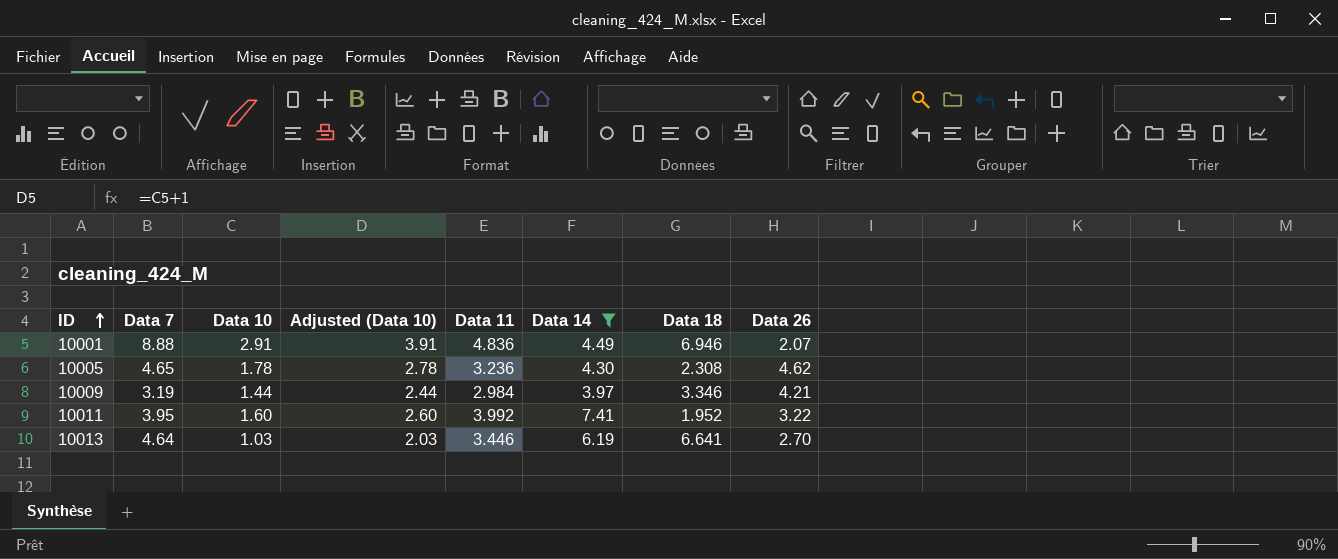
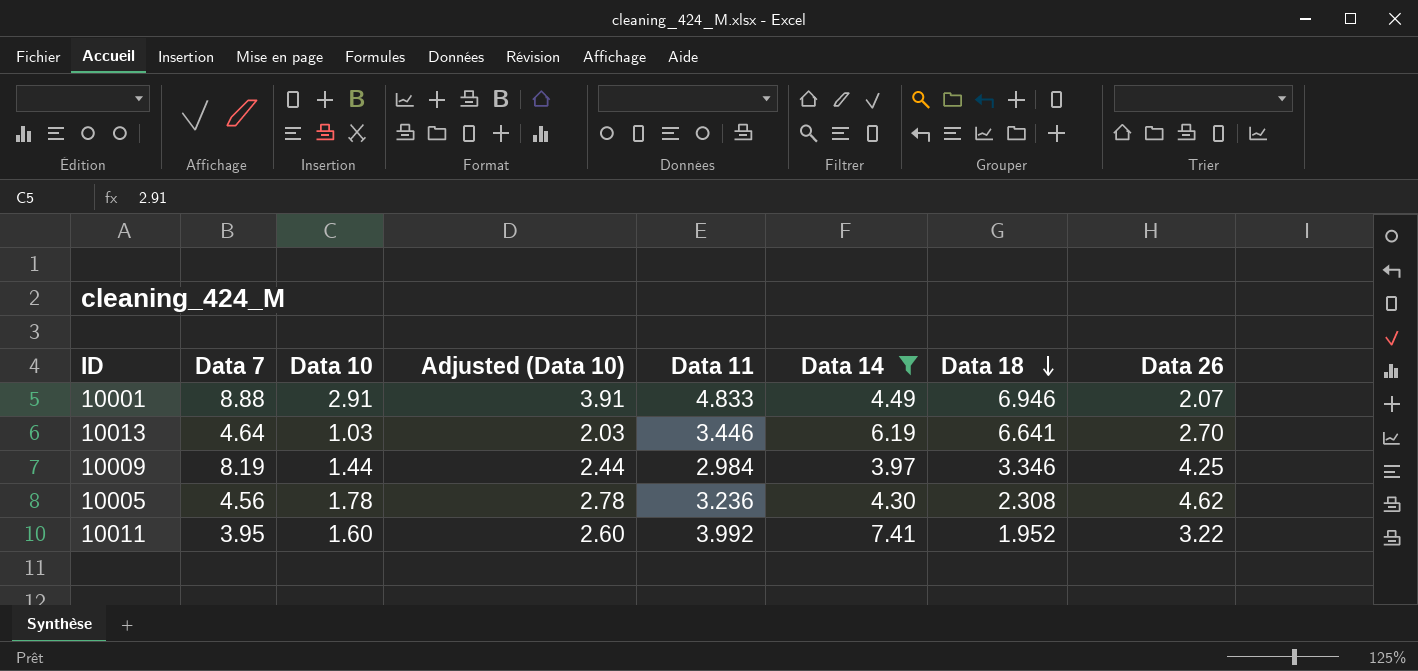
row order: ID ascending -> Data 18 descending
10001 | Data 11: 4.836 -> 4.833
10009 | Data 7: 3.19 -> 8.19
10009 | Data 26: 4.21 -> 4.25
10005 | Data 7: 4.65 -> 4.56

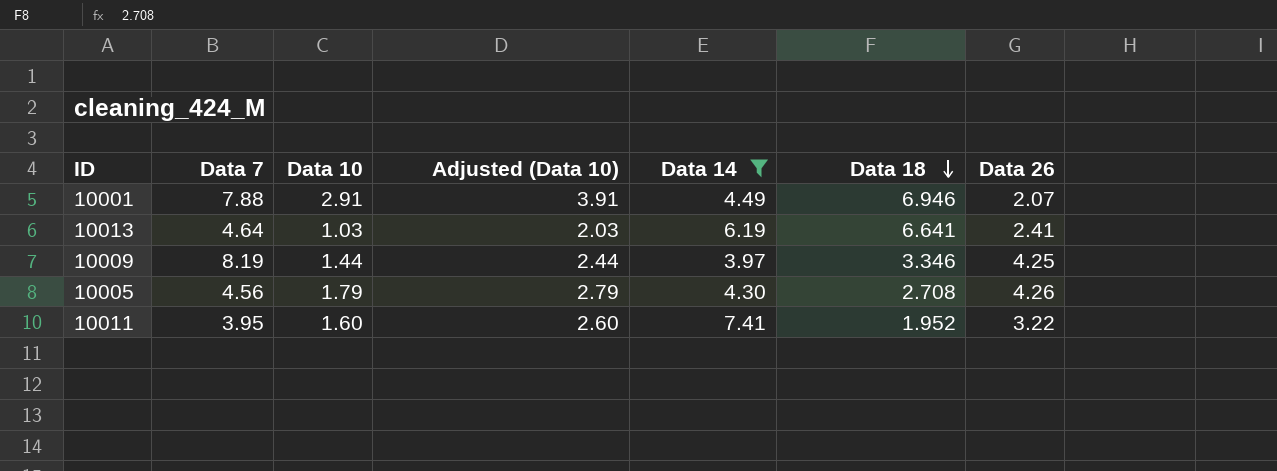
column Data 11 | position: 5 -> none
10001 | Data 7: 8.88 -> 7.88
10013 | Data 26: 2.70 -> 2.41
10005 | Data 10: 1.78 -> 1.79
10005 | Adjusted (Data 10): 2.78 -> 2.79
10005 | Data 18: 2.308 -> 2.708
10005 | Data 26: 4.62 -> 4.26

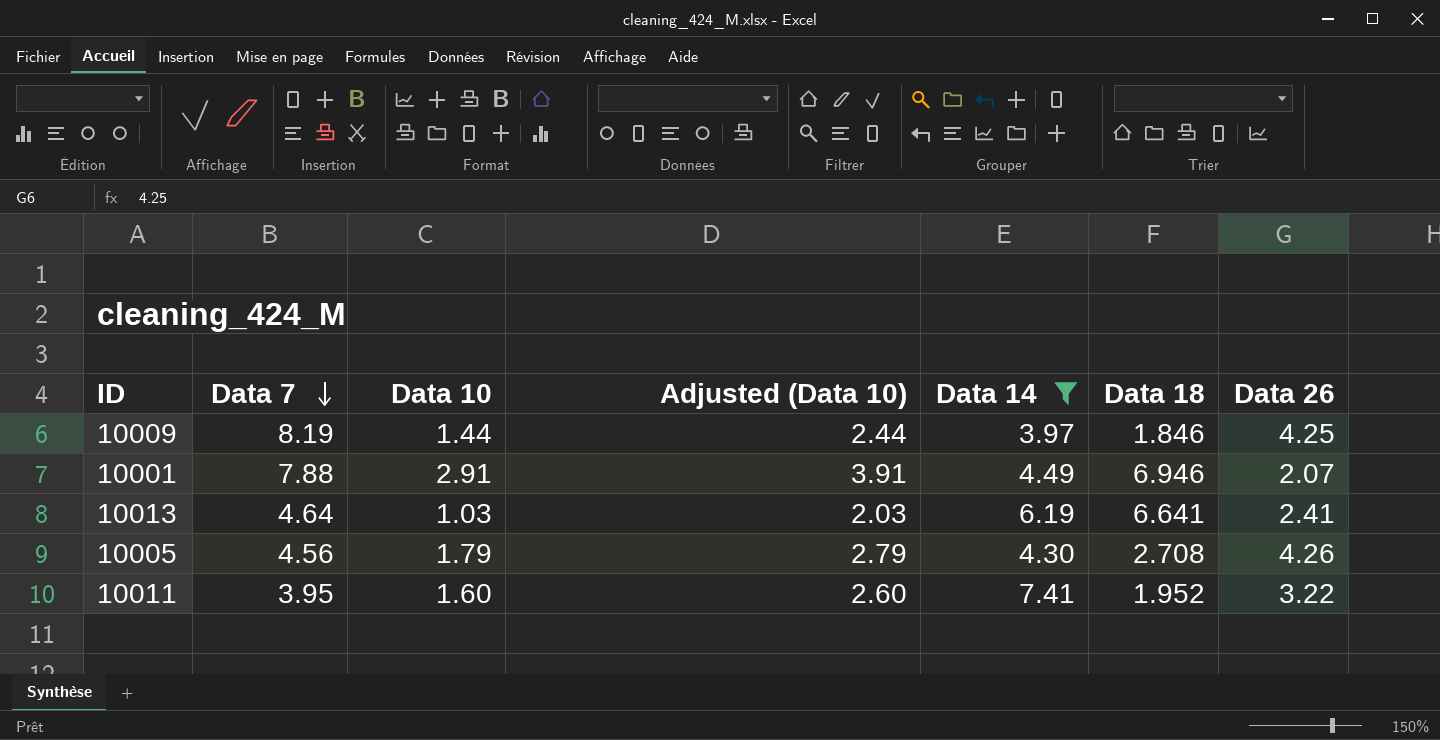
row order: Data 18 descending -> Data 7 descending
10009 | Data 18: 3.346 -> 1.846

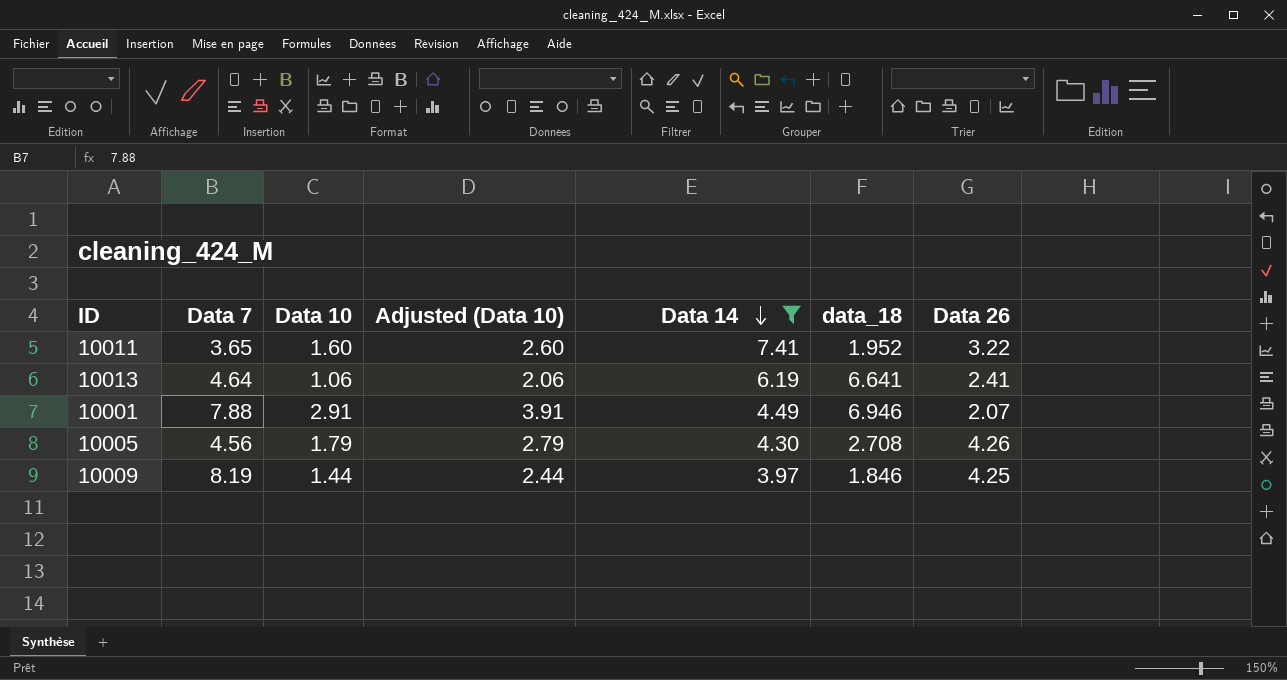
row order: Data 7 descending -> Data 14 descending
column name: Data 18 -> data_18
10011 | Data 7: 3.95 -> 3.65
10013 | Data 10: 1.03 -> 1.06
10013 | Adjusted (Data 10): 2.03 -> 2.06

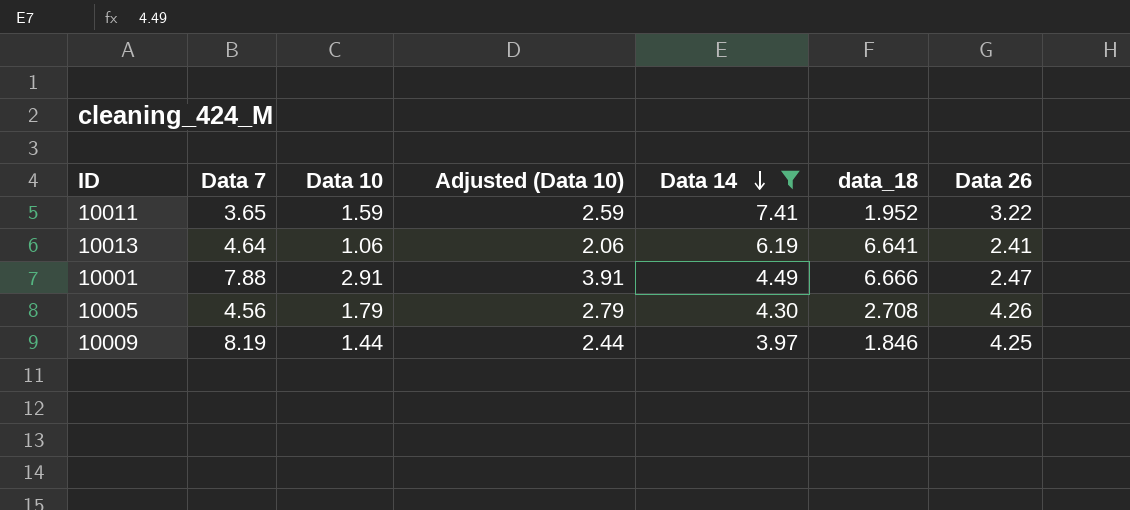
10011 | Data 10: 1.60 -> 1.59
10011 | Adjusted (Data 10): 2.60 -> 2.59
10001 | data_18: 6.946 -> 6.666
10001 | Data 26: 2.07 -> 2.47

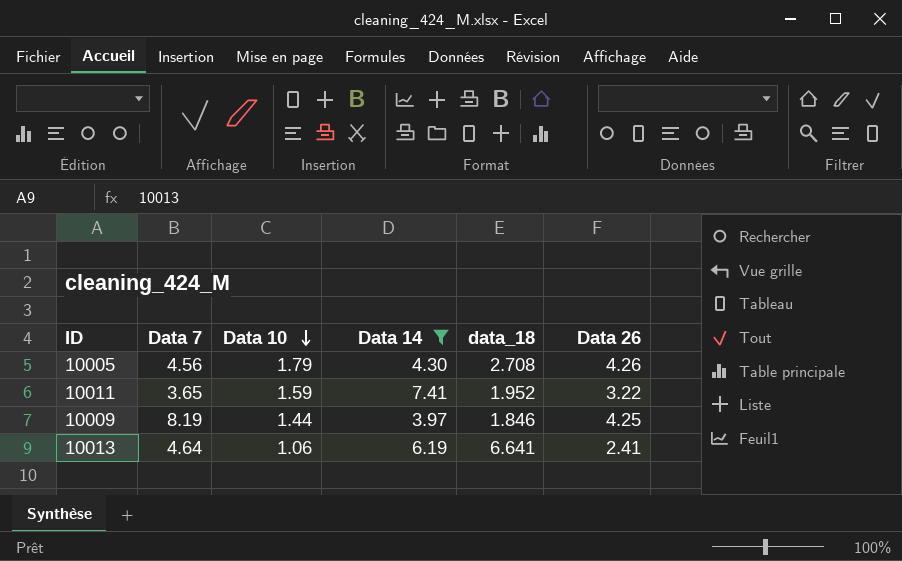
row order: Data 14 descending -> Data 10 descending
column Adjusted (Data 10) | formula: [Data 10] + 1 -> none
row 10001: 7.88 | 2.91 | 3.91 | 4.49 | 6.666 | 2.47 -> none

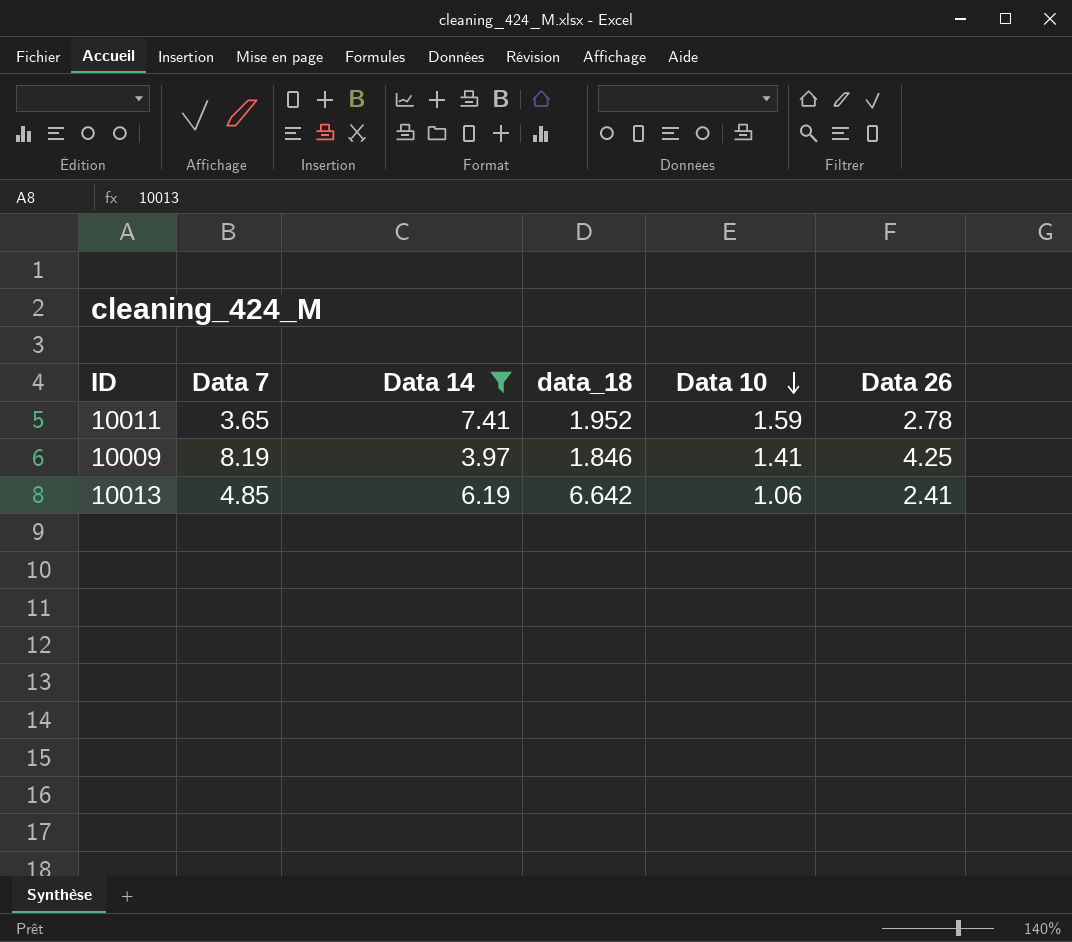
column Data 10 | position: 3 -> 5
row 10005: 4.56 | 1.79 | 4.30 | 2.708 | 4.26 -> none
10011 | Data 26: 3.22 -> 2.78
10009 | Data 10: 1.44 -> 1.41
10013 | Data 7: 4.64 -> 4.85
10013 | data_18: 6.641 -> 6.642

